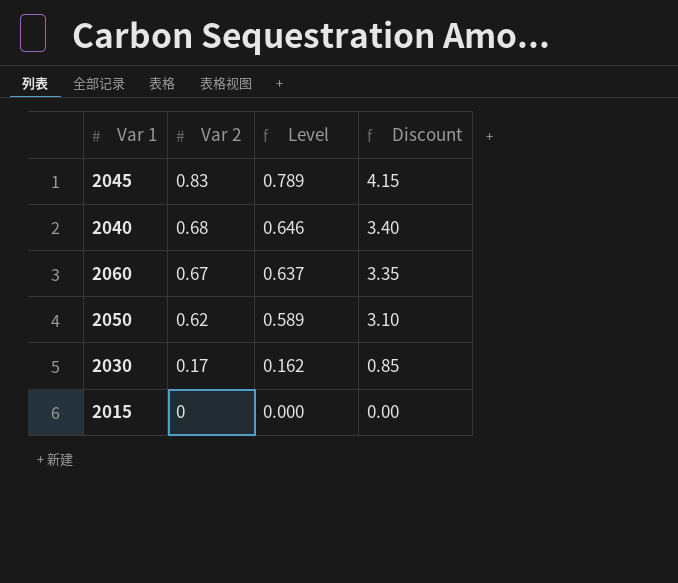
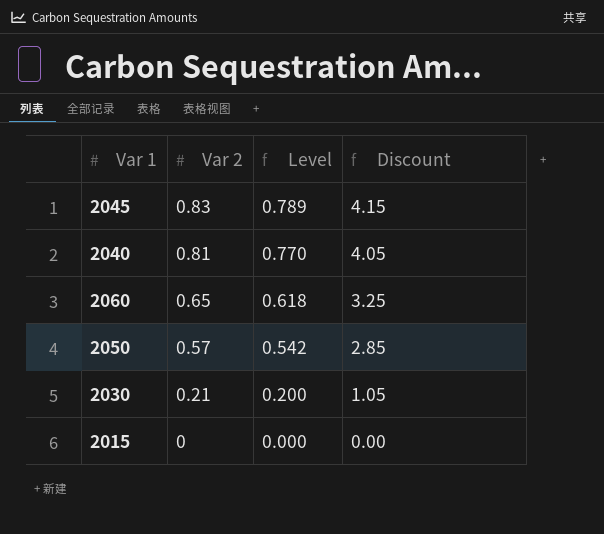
2040 | Var 2: 0.68 -> 0.81
2040 | Level: 0.646 -> 0.770
2040 | Discount: 3.40 -> 4.05
2060 | Var 2: 0.67 -> 0.65
2060 | Level: 0.637 -> 0.618
2060 | Discount: 3.35 -> 3.25
2050 | Var 2: 0.62 -> 0.57
2050 | Level: 0.589 -> 0.542
2050 | Discount: 3.10 -> 2.85
2030 | Var 2: 0.17 -> 0.21
2030 | Level: 0.162 -> 0.200
2030 | Discount: 0.85 -> 1.05

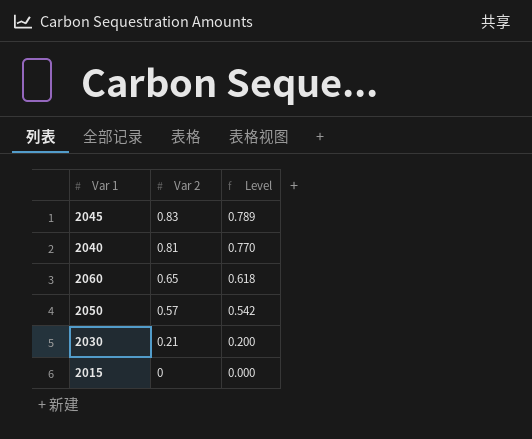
column Discount | formula: [Var 2] * 5 -> none

